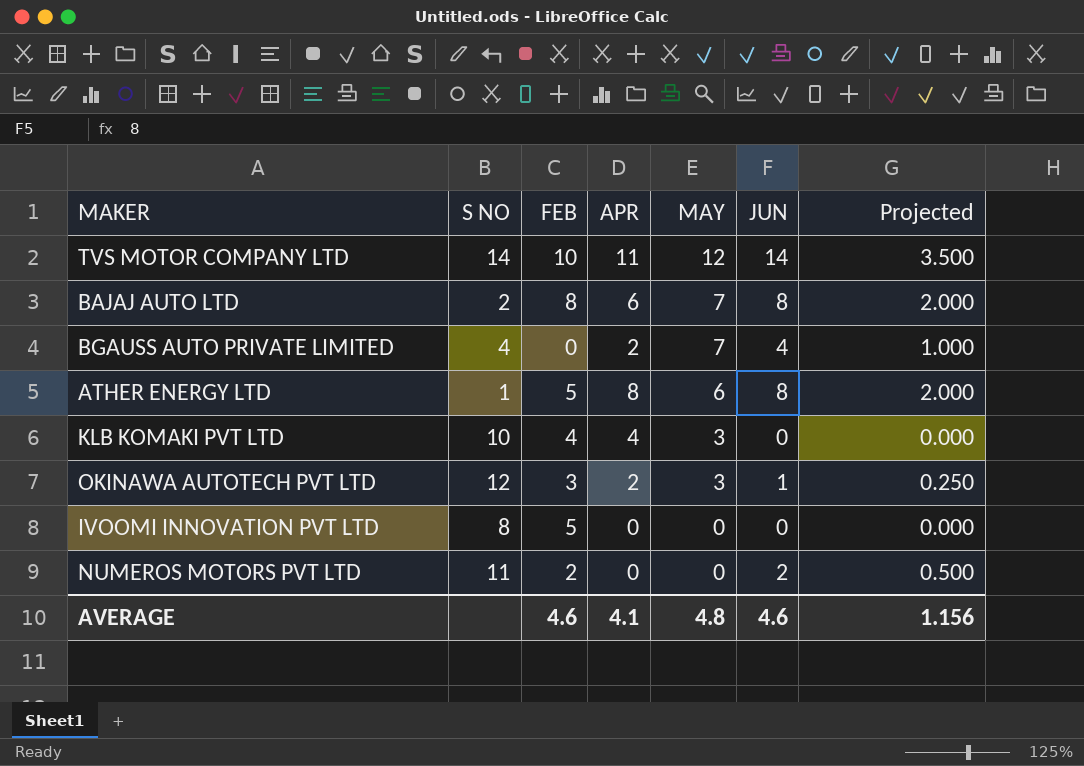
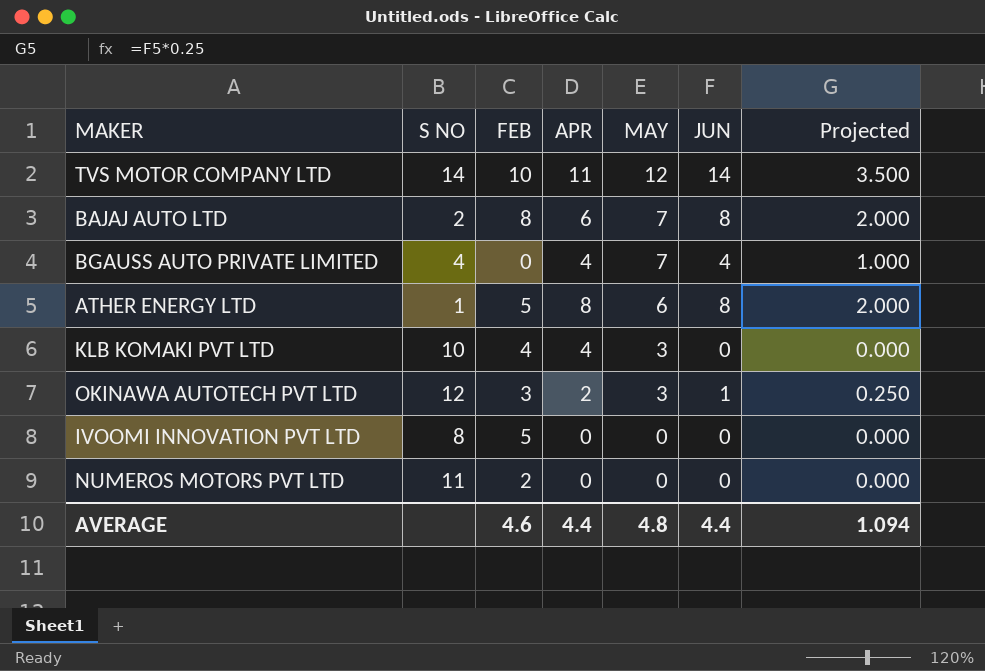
BGAUSS AUTO PRIVATE LIMITED | APR: 2 -> 4
NUMEROS MOTORS PVT LTD | JUN: 2 -> 0
NUMEROS MOTORS PVT LTD | Projected: 0.500 -> 0.000
AVERAGE | APR: 4.1 -> 4.4
AVERAGE | JUN: 4.6 -> 4.4
AVERAGE | Projected: 1.156 -> 1.094

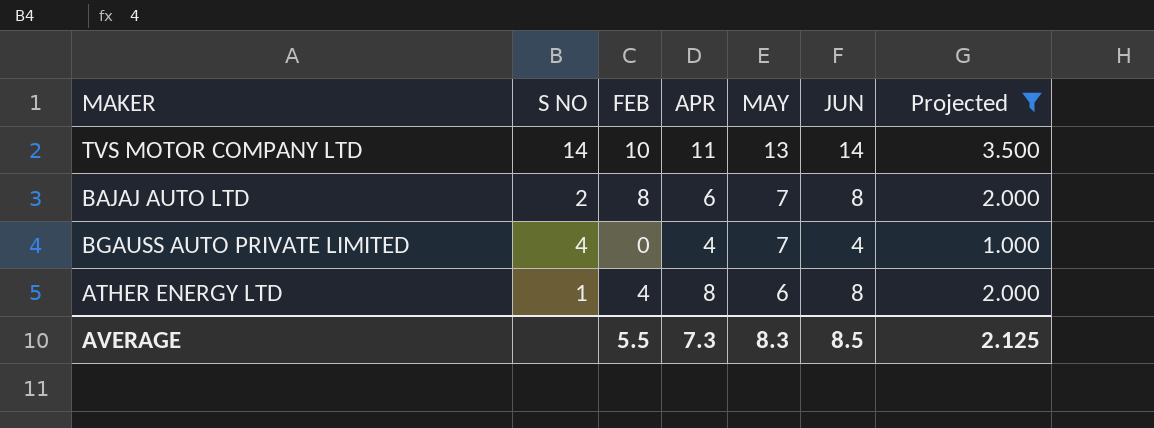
filter: none -> Projected >= 1.000
TVS MOTOR COMPANY LTD | MAY: 12 -> 13
ATHER ENERGY LTD | FEB: 5 -> 4
AVERAGE | FEB: 4.6 -> 5.5
AVERAGE | APR: 4.4 -> 7.3
AVERAGE | MAY: 4.8 -> 8.3
AVERAGE | JUN: 4.4 -> 8.5
AVERAGE | Projected: 1.094 -> 2.125

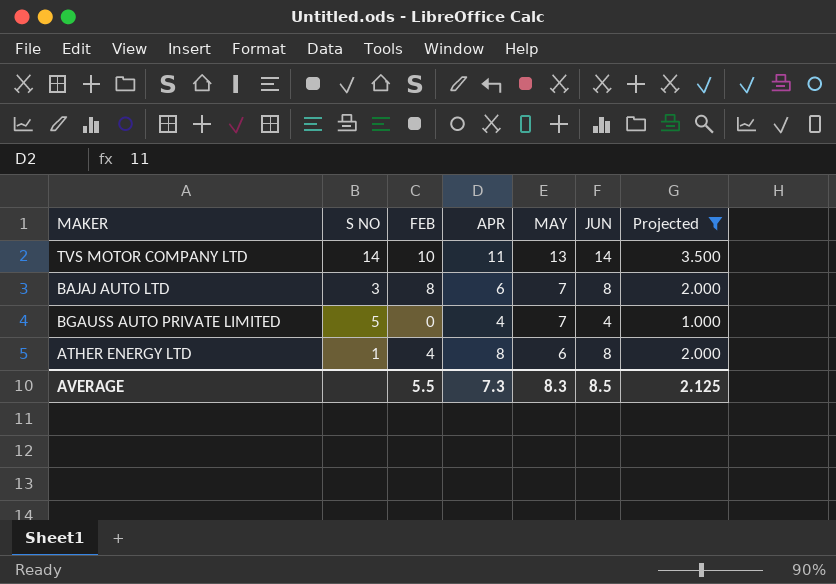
BAJAJ AUTO LTD | S NO: 2 -> 3
BGAUSS AUTO PRIVATE LIMITED | S NO: 4 -> 5

